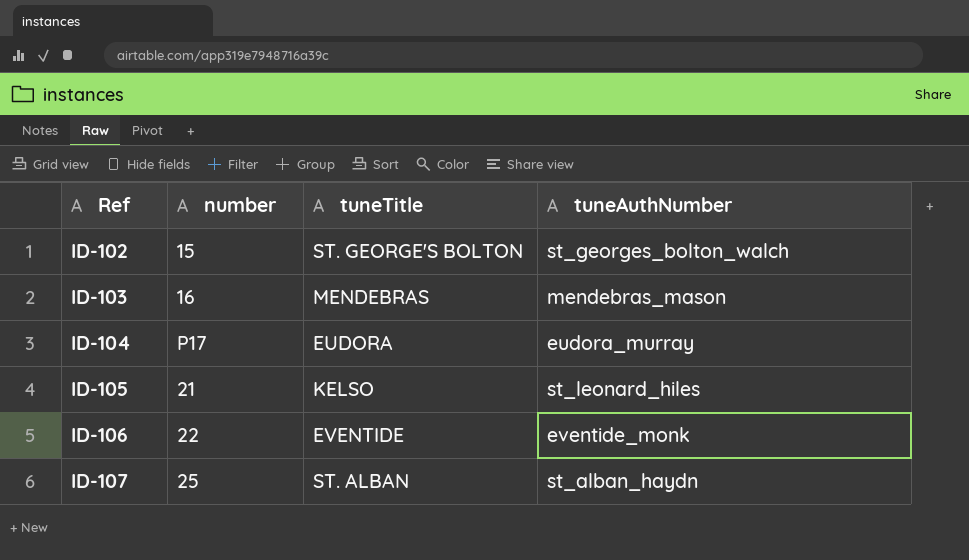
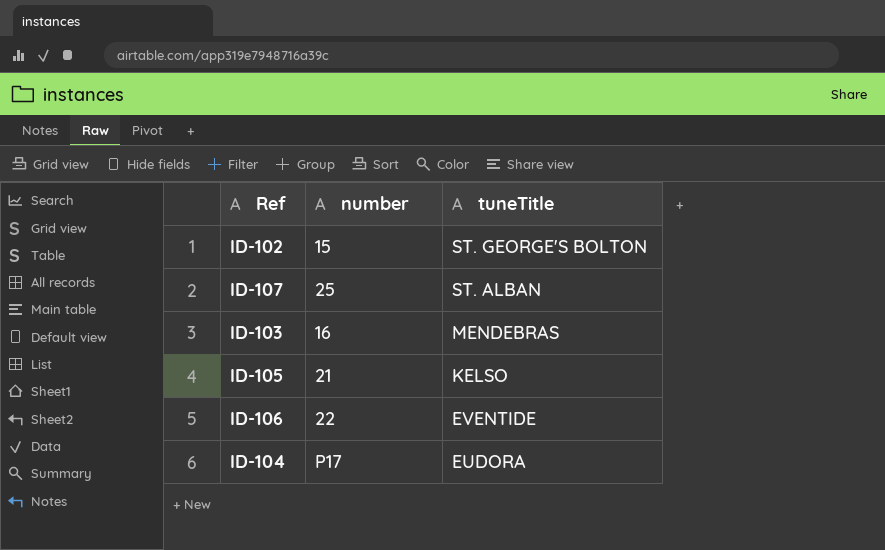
row order: Ref ascending -> tuneTitle descending
column tuneAuthNumber | position: 4 -> none

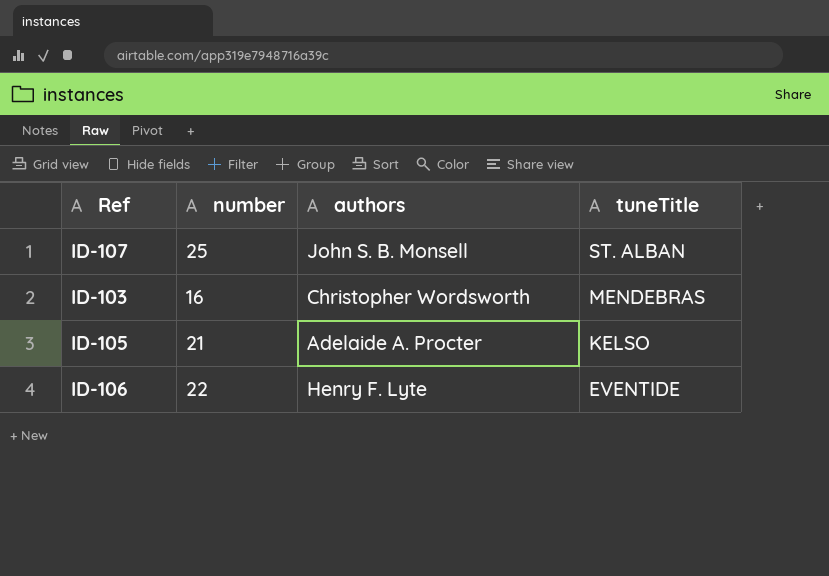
column authors | position: none -> 3
row ID-102: 15 | ST. GEORGE'S BOLTON -> none
row ID-104: P17 | EUDORA -> none

